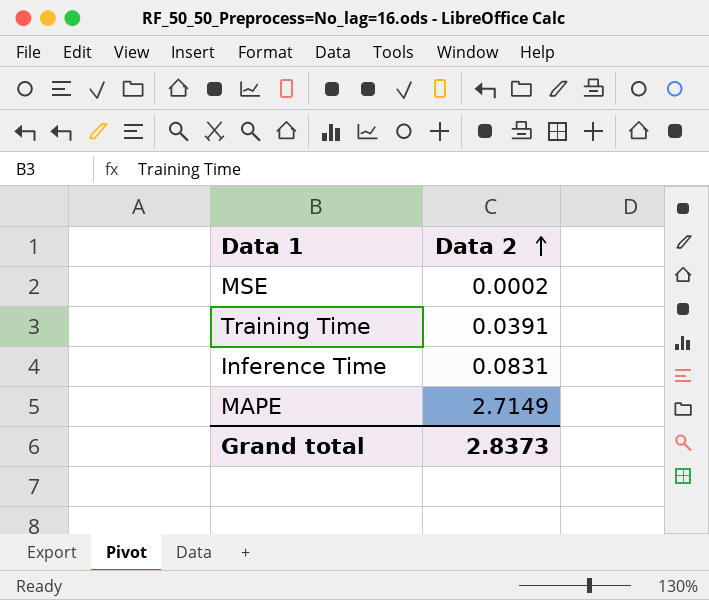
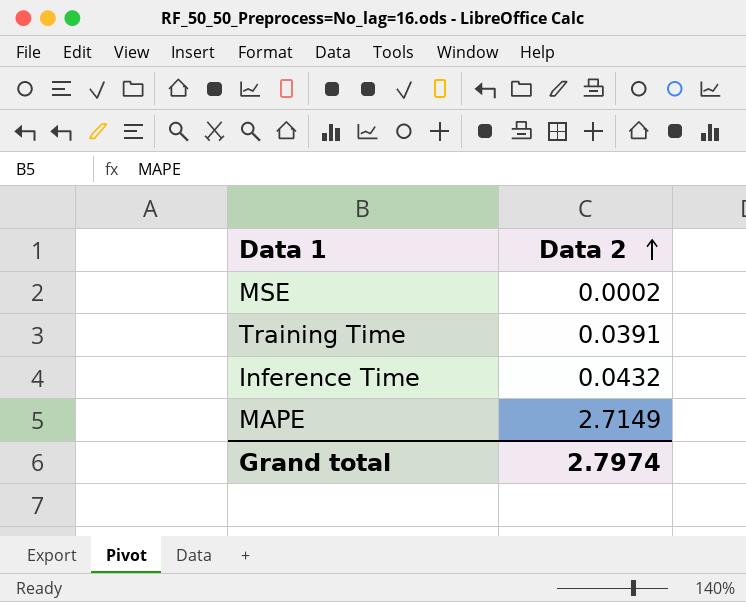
Inference Time | Data 2: 0.0831 -> 0.0432
Grand total | Data 2: 2.8373 -> 2.7974

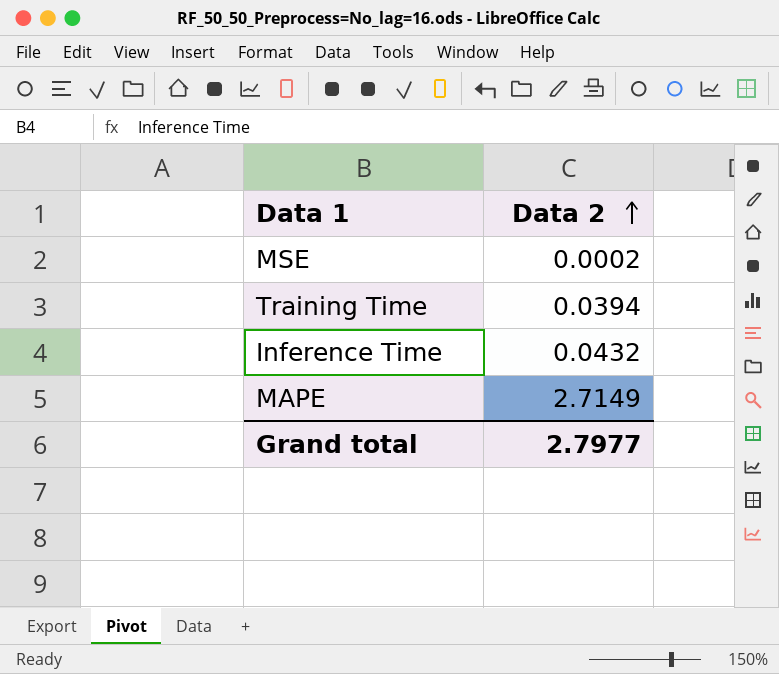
Training Time | Data 2: 0.0391 -> 0.0394
Grand total | Data 2: 2.7974 -> 2.7977

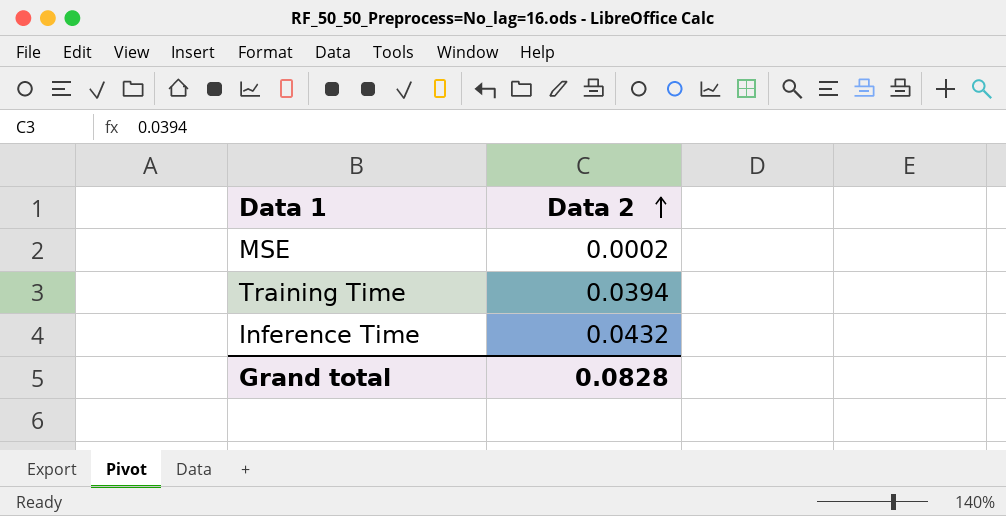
row MAPE: 2.7149 -> none
Grand total | Data 2: 2.7977 -> 0.0828

